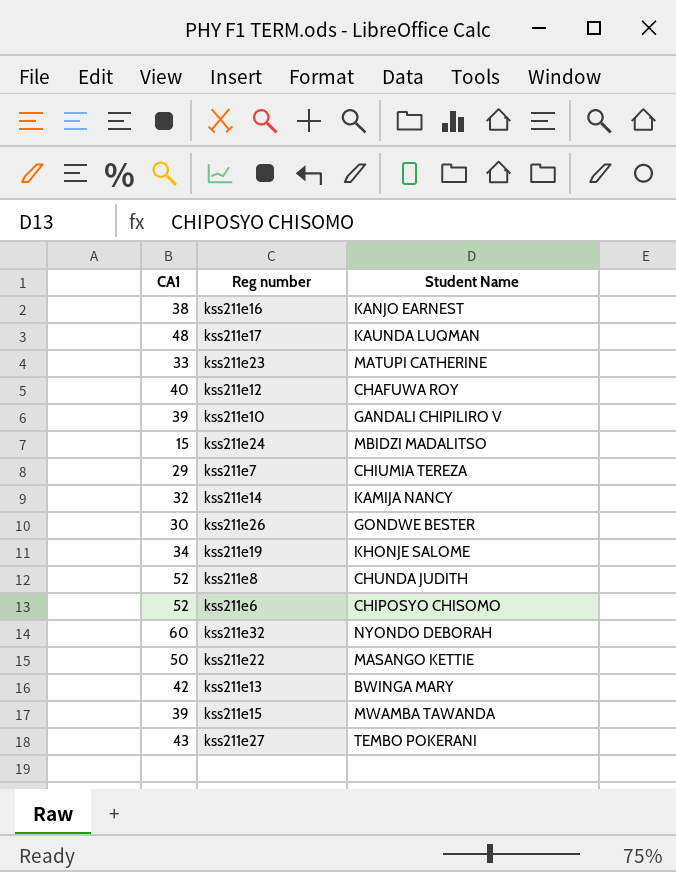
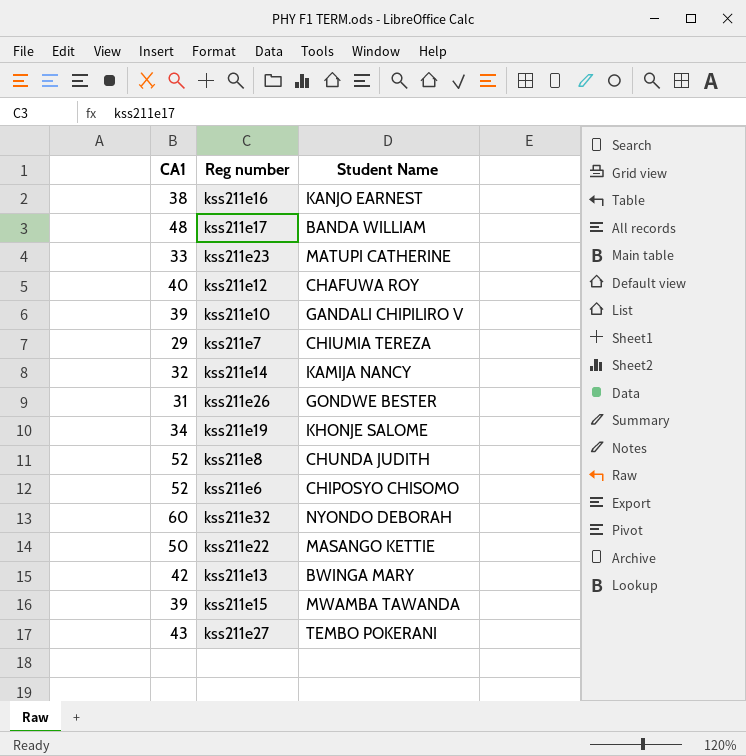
row kss211e24: 15 | MBIDZI MADALITSO -> none
kss211e17 | Student Name: KAUNDA LUQMAN -> BANDA WILLIAM
kss211e26 | CA1: 30 -> 31

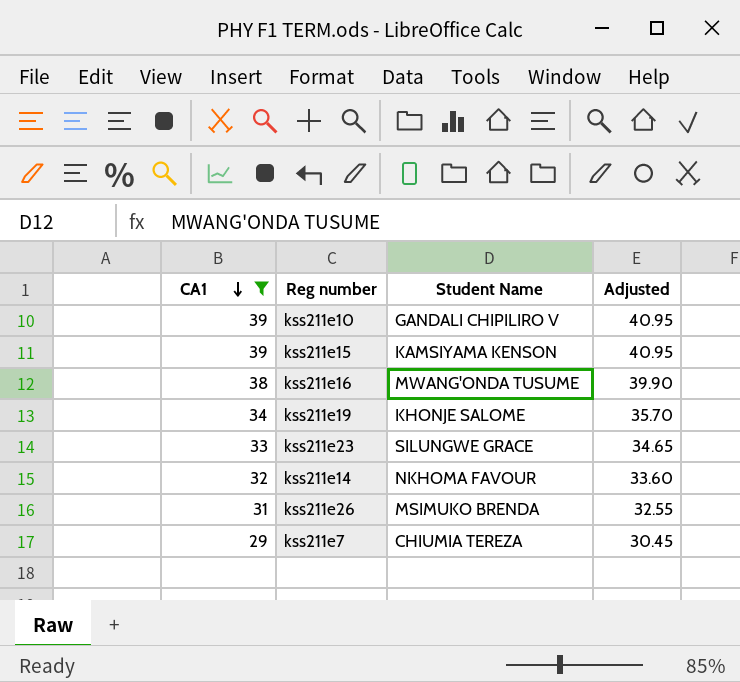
filter: none -> CA1 <= 39
row order: none -> CA1 descending
column Adjusted | formula: none -> [CA1] * 1.05
kss211e15 | Student Name: MWAMBA TAWANDA -> KAMSIYAMA KENSON
kss211e16 | Student Name: KANJO EARNEST -> MWANG'ONDA TUSUME
kss211e23 | Student Name: MATUPI CATHERINE -> SILUNGWE GRACE
kss211e14 | Student Name: KAMIJA NANCY -> NKHOMA FAVOUR
kss211e26 | Student Name: GONDWE BESTER -> MSIMUKO BRENDA

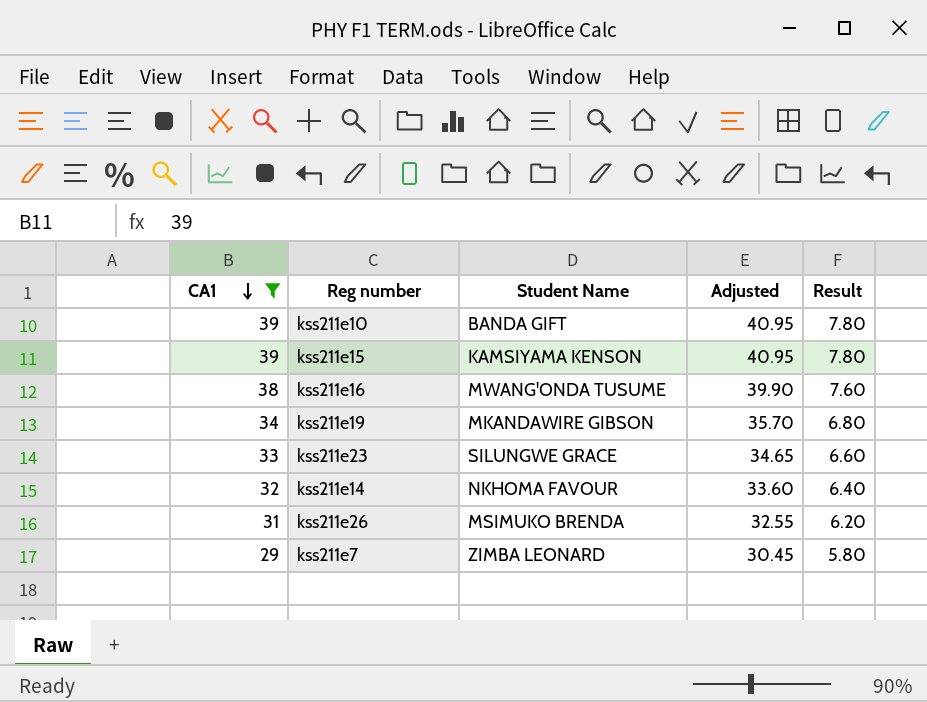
column Result | formula: none -> [CA1] * 0.2
kss211e10 | Student Name: GANDALI CHIPILIRO V -> BANDA GIFT
kss211e19 | Student Name: KHONJE SALOME -> MKANDAWIRE GIBSON
kss211e7 | Student Name: CHIUMIA TEREZA -> ZIMBA LEONARD

